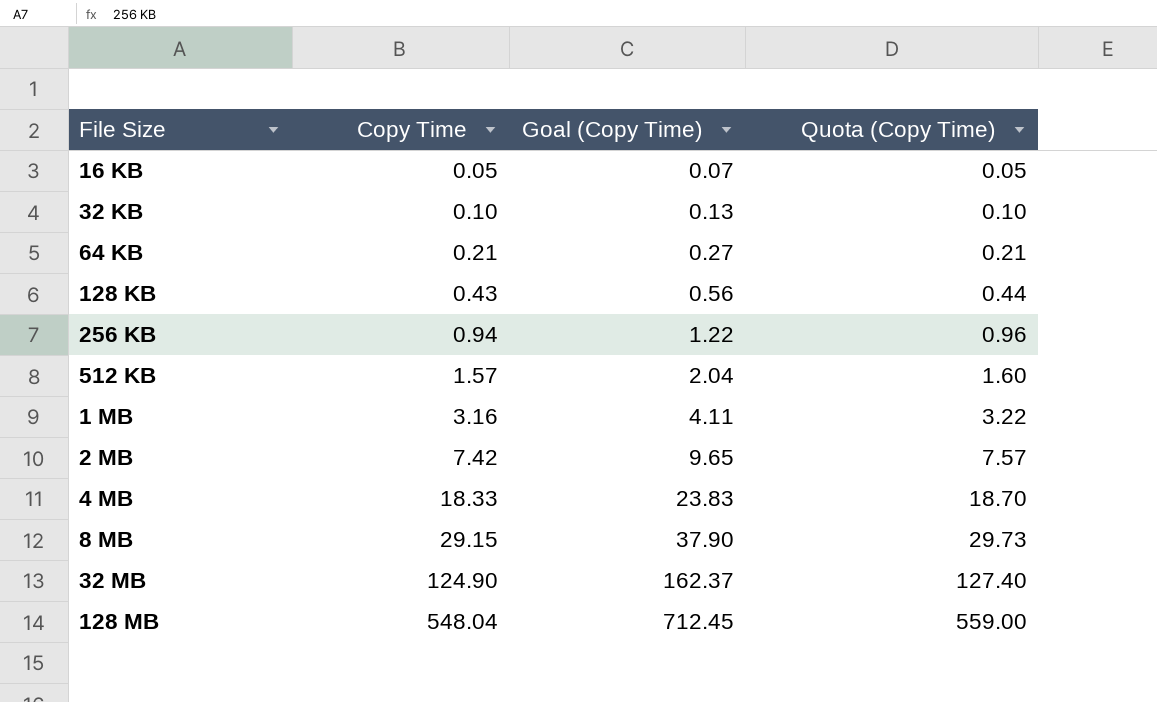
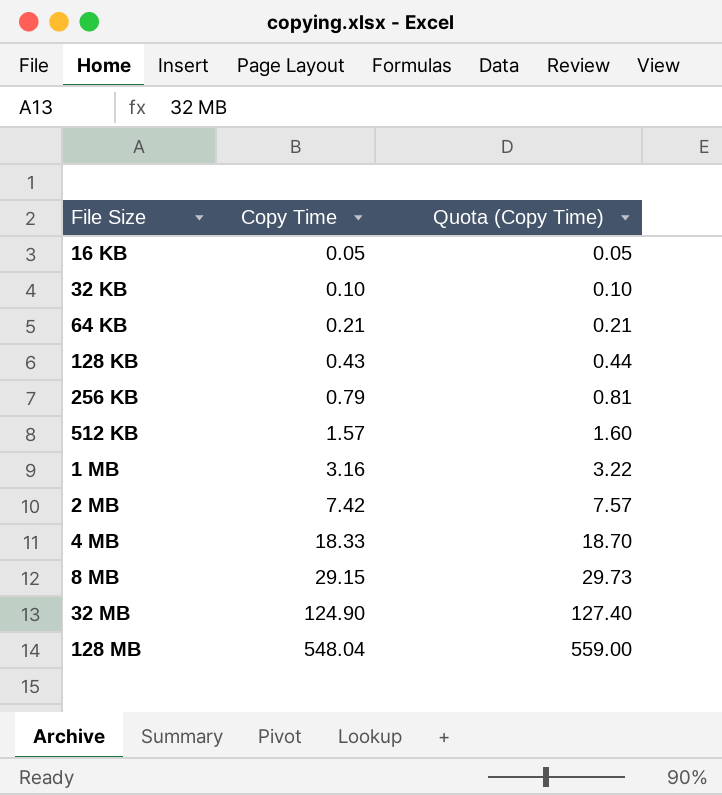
column Goal (Copy Time) | formula: [Copy Time] * 1.3 -> none
256 KB | Copy Time: 0.94 -> 0.79
256 KB | Quota (Copy Time): 0.96 -> 0.81

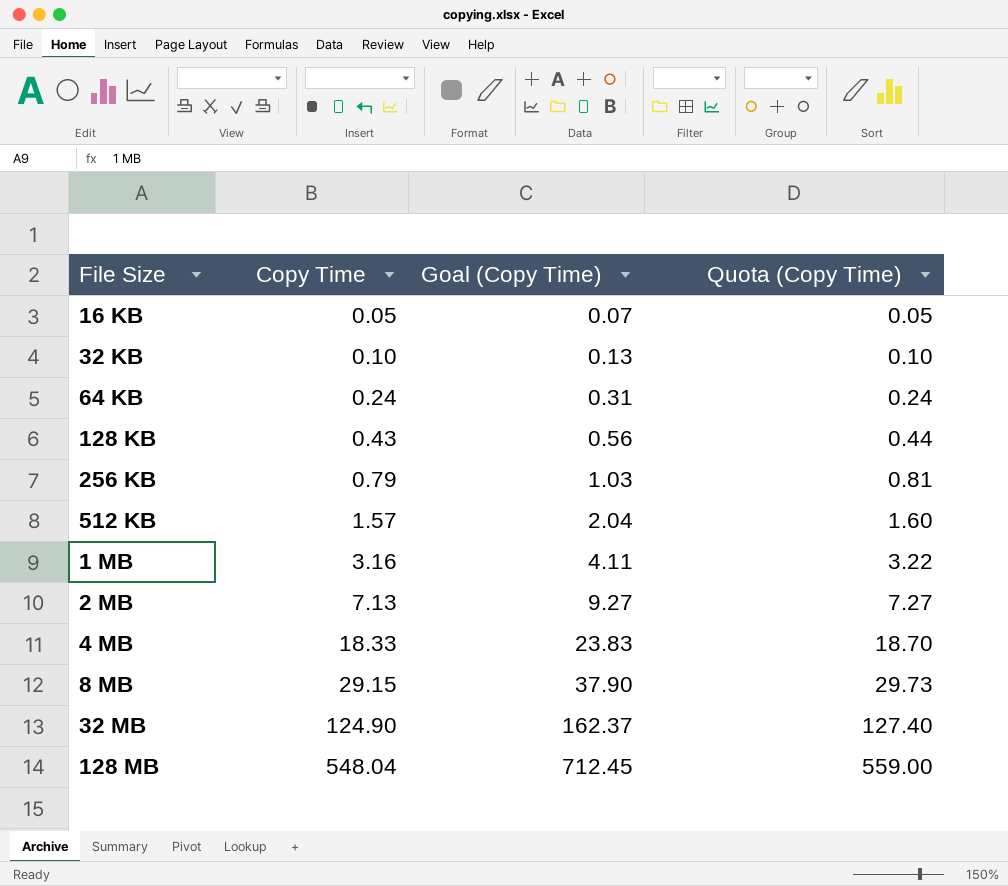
column Goal (Copy Time) | formula: none -> [Copy Time] * 1.3
64 KB | Copy Time: 0.21 -> 0.24
64 KB | Quota (Copy Time): 0.21 -> 0.24
2 MB | Copy Time: 7.42 -> 7.13
2 MB | Quota (Copy Time): 7.57 -> 7.27

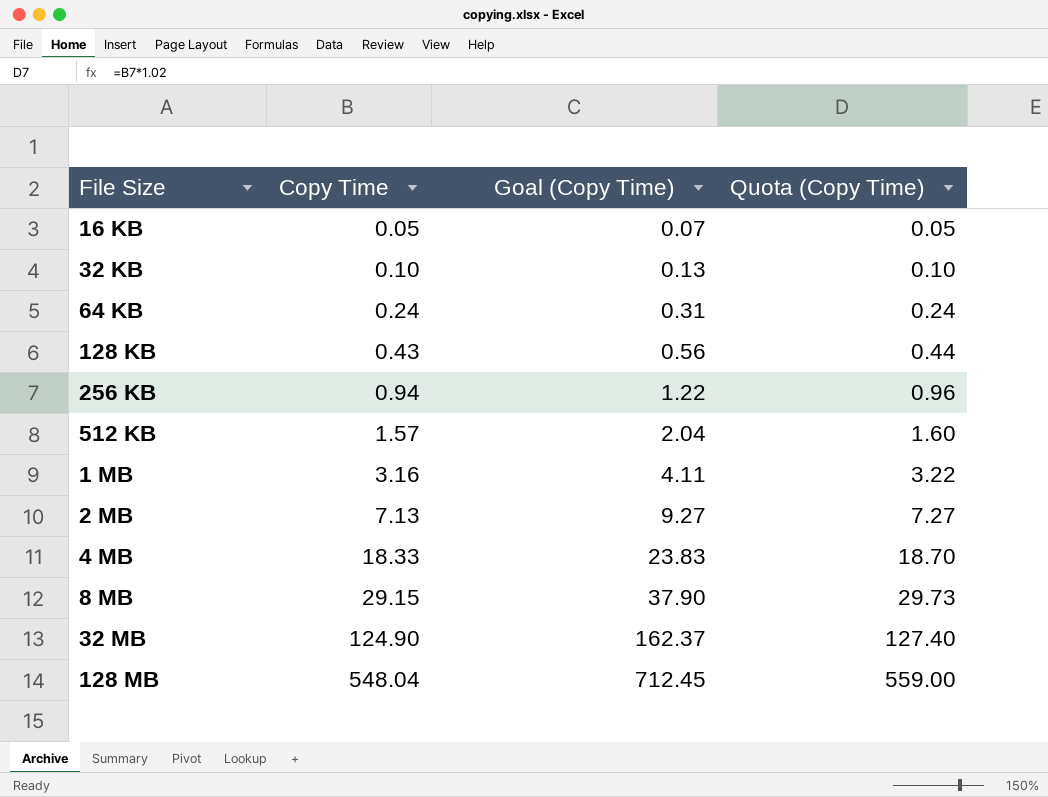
256 KB | Copy Time: 0.79 -> 0.94
256 KB | Goal (Copy Time): 1.03 -> 1.22
256 KB | Quota (Copy Time): 0.81 -> 0.96

